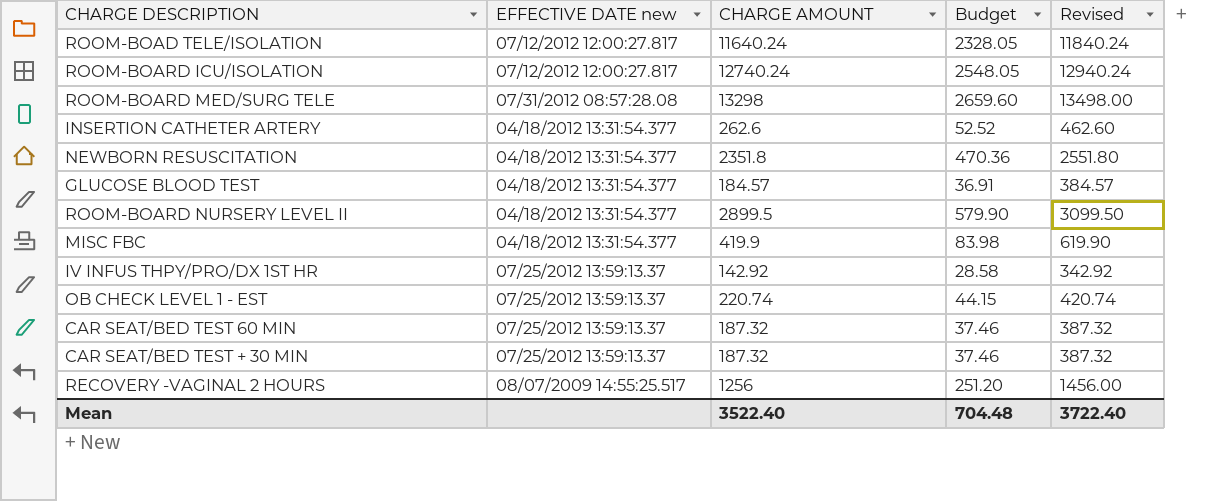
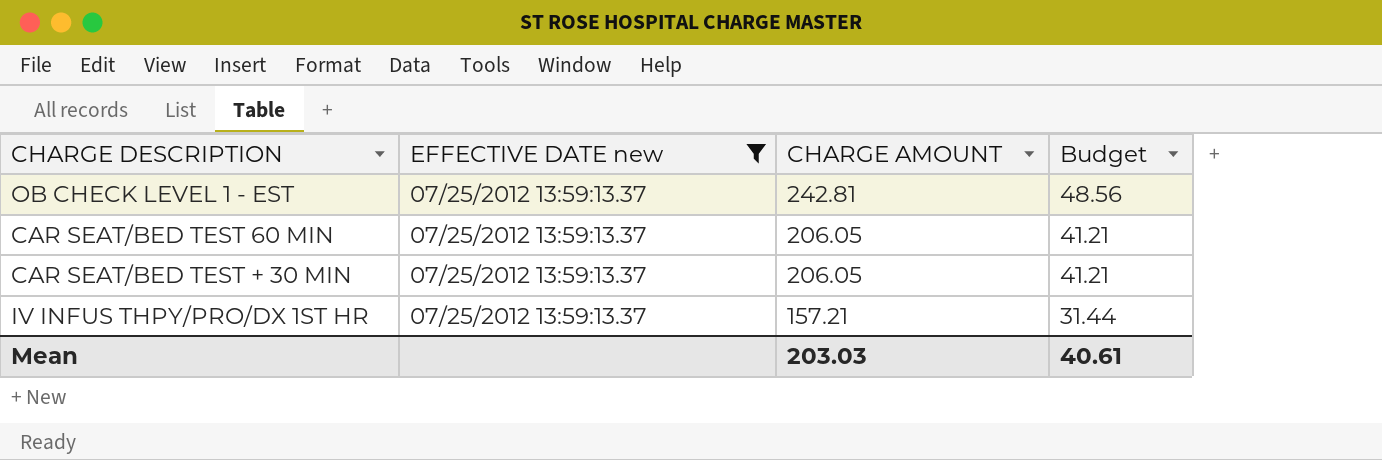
filter: none -> EFFECTIVE DATE new = 07/25/2012 13:59:13.37
row order: none -> CHARGE AMOUNT descending
column Revised | formula: [CHARGE AMOUNT] + 200 -> none
OB CHECK LEVEL 1 - EST | CHARGE AMOUNT: 220.74 -> 242.81
OB CHECK LEVEL 1 - EST | Budget: 44.15 -> 48.56
CAR SEAT/BED TEST 60 MIN | CHARGE AMOUNT: 187.32 -> 206.05
CAR SEAT/BED TEST 60 MIN | Budget: 37.46 -> 41.21
CAR SEAT/BED TEST + 30 MIN | CHARGE AMOUNT: 187.32 -> 206.05
CAR SEAT/BED TEST + 30 MIN | Budget: 37.46 -> 41.21
IV INFUS THPY/PRO/DX 1ST HR | CHARGE AMOUNT: 142.92 -> 157.21
IV INFUS THPY/PRO/DX 1ST HR | Budget: 28.58 -> 31.44
Mean | CHARGE AMOUNT: 3522.40 -> 203.03
Mean | Budget: 704.48 -> 40.61

